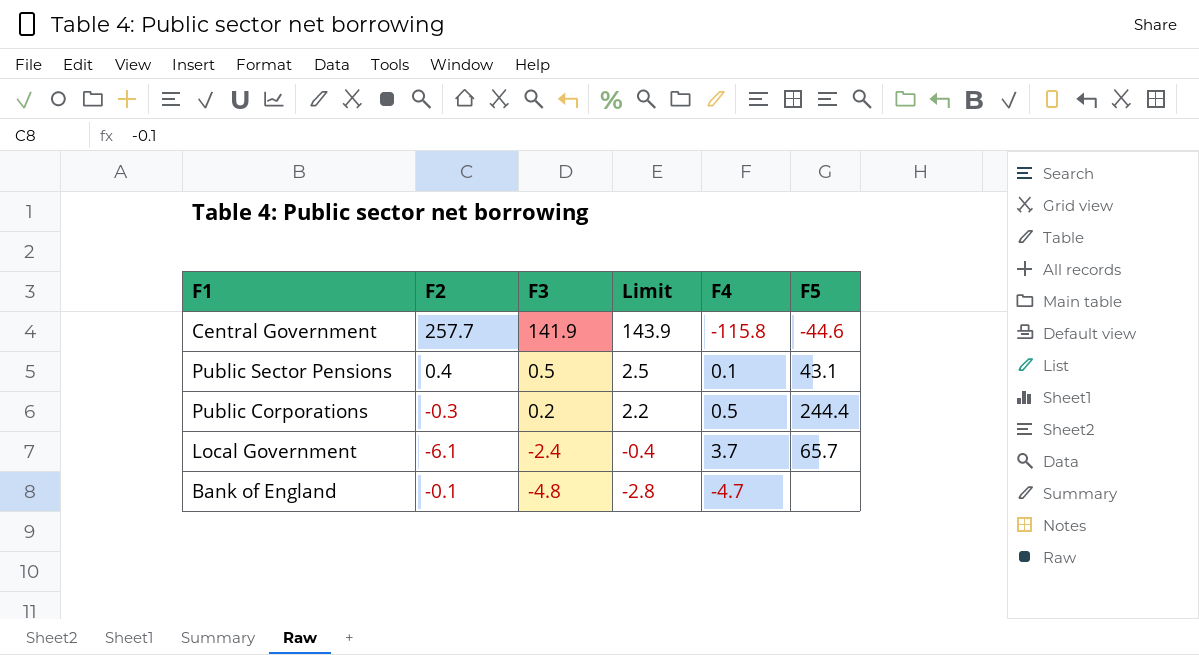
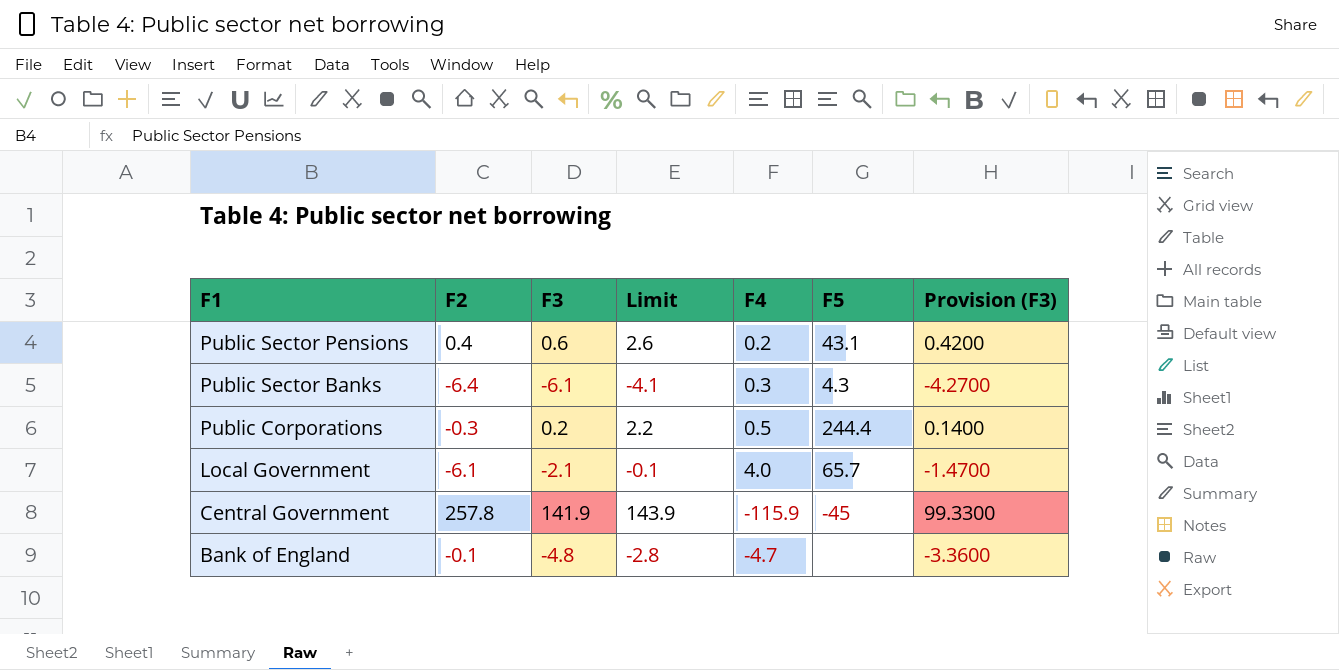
row order: F3 descending -> F1 descending
column Provision (F3) | formula: none -> [F3] * 0.7
Public Sector Pensions | F3: 0.5 -> 0.6
Public Sector Pensions | Limit: 2.5 -> 2.6
Public Sector Pensions | F4: 0.1 -> 0.2
row Public Sector Banks: none -> -6.4 | -6.1 | -4.1 | 0.3 | 4.3 | -4.2700
Local Government | F3: -2.4 -> -2.1
Local Government | Limit: -0.4 -> -0.1
Local Government | F4: 3.7 -> 4.0
Central Government | F2: 257.7 -> 257.8
Central Government | F4: -115.8 -> -115.9
Central Government | F5: -44.6 -> -45

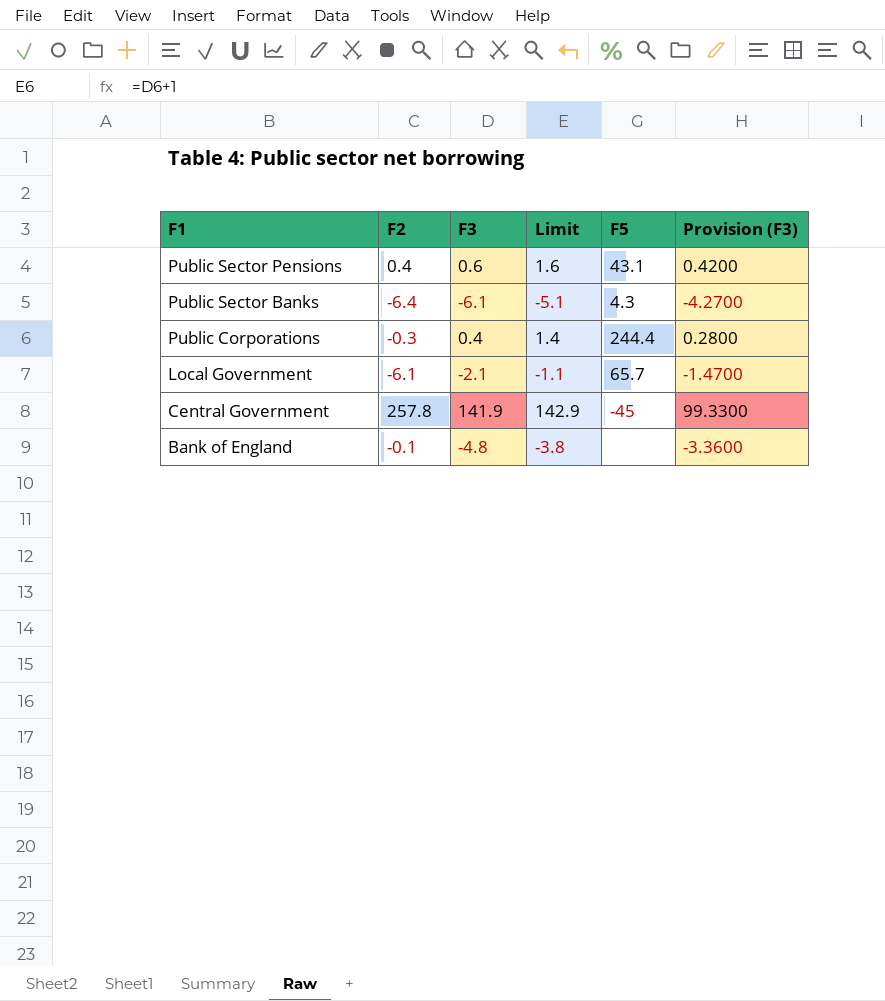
column F4 | formula: [F3] - [F2] -> none
column Limit | formula: [F3] + 2 -> [F3] + 1
Public Corporations | F3: 0.2 -> 0.4
Public Corporations | Provision (F3): 0.1400 -> 0.2800

